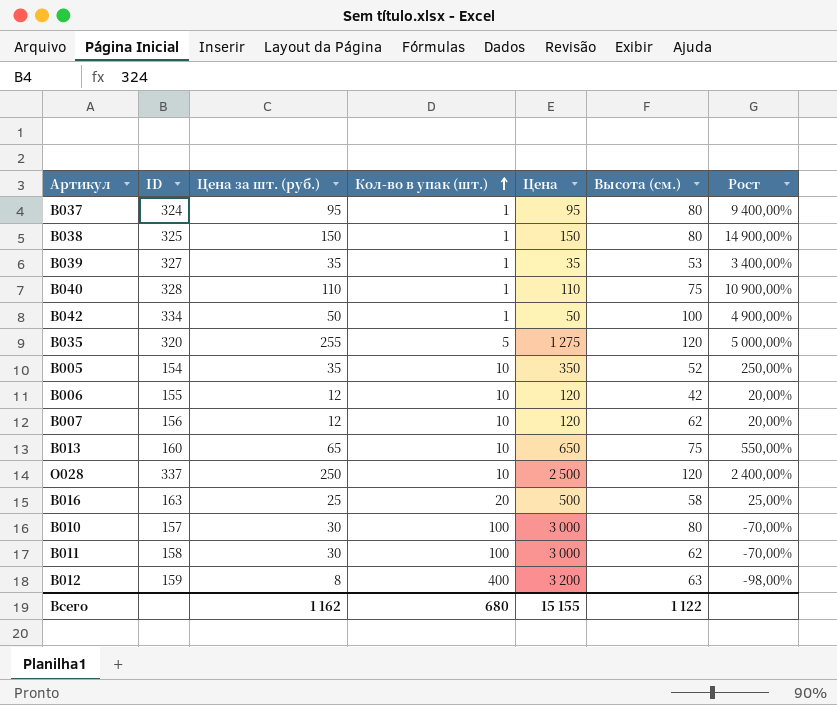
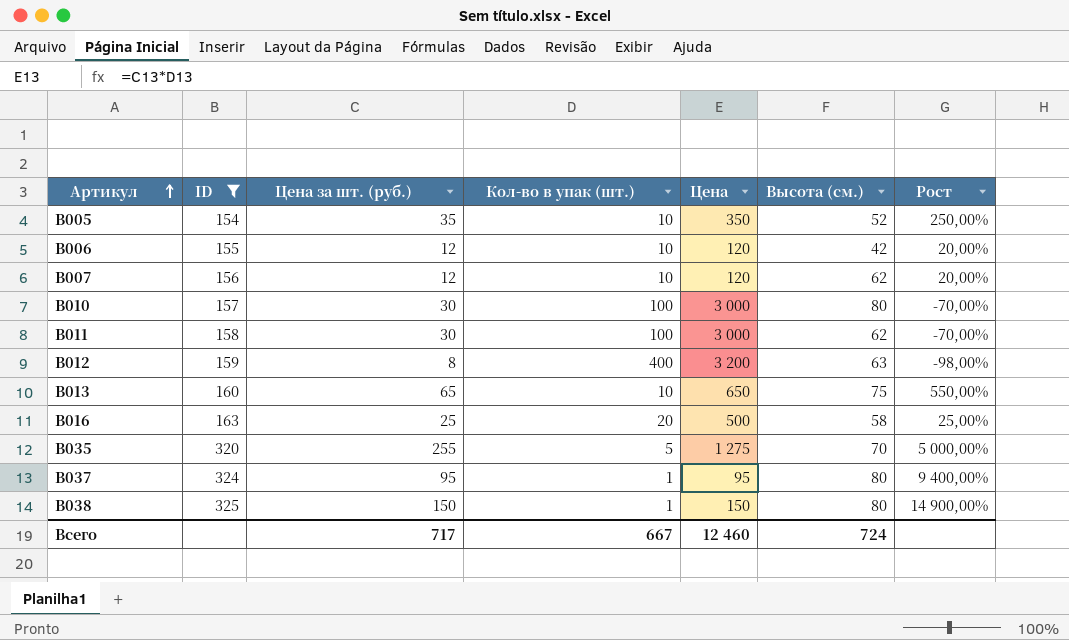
filter: none -> ID <= 325
row order: Кол-во в упак (шт.) ascending -> Артикул ascending
В035 | Высота (см.): 120 -> 70
Всего | Цена за шт. (руб.): 1 162 -> 717
Всего | Кол-во в упак (шт.): 680 -> 667
Всего | Цена: 15 155 -> 12 460
Всего | Высота (см.): 1 122 -> 724

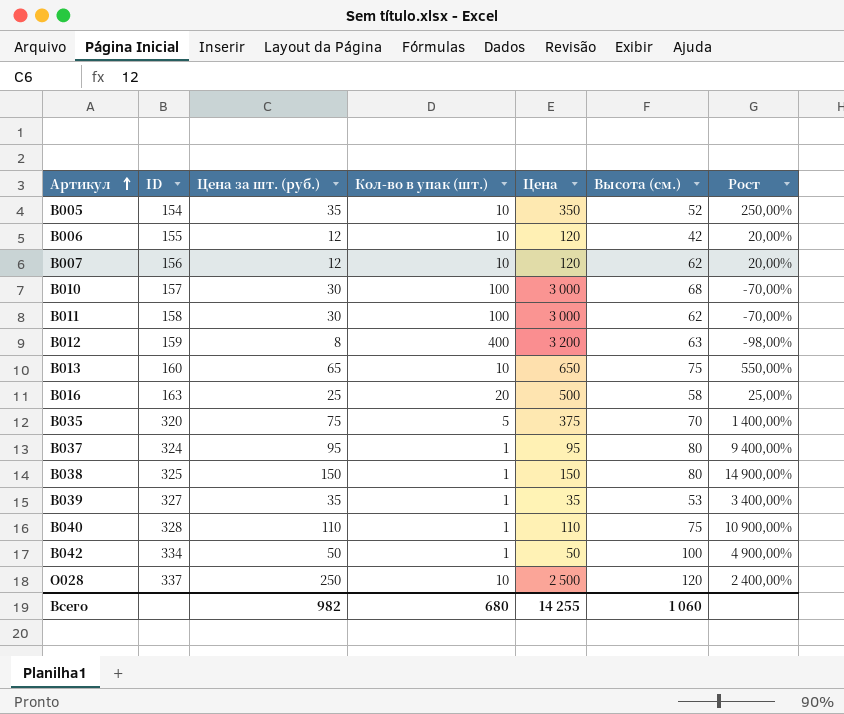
filter: ID <= 325 -> none
В010 | Высота (см.): 80 -> 68
В035 | Цена за шт. (руб.): 255 -> 75
В035 | Цена: 1 275 -> 375
В035 | Рост: 5 000,00% -> 1 400,00%
Всего | Цена за шт. (руб.): 717 -> 982
Всего | Кол-во в упак (шт.): 667 -> 680
Всего | Цена: 12 460 -> 14 255
Всего | Высота (см.): 724 -> 1 060

